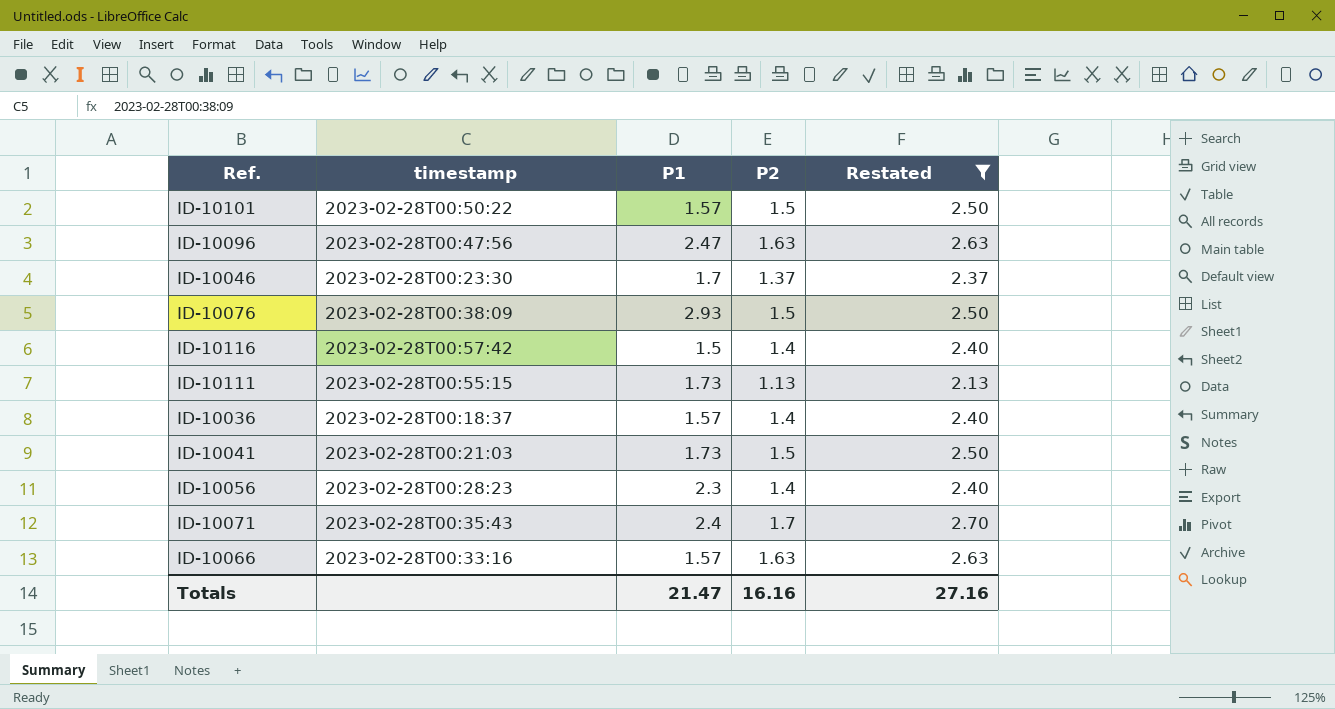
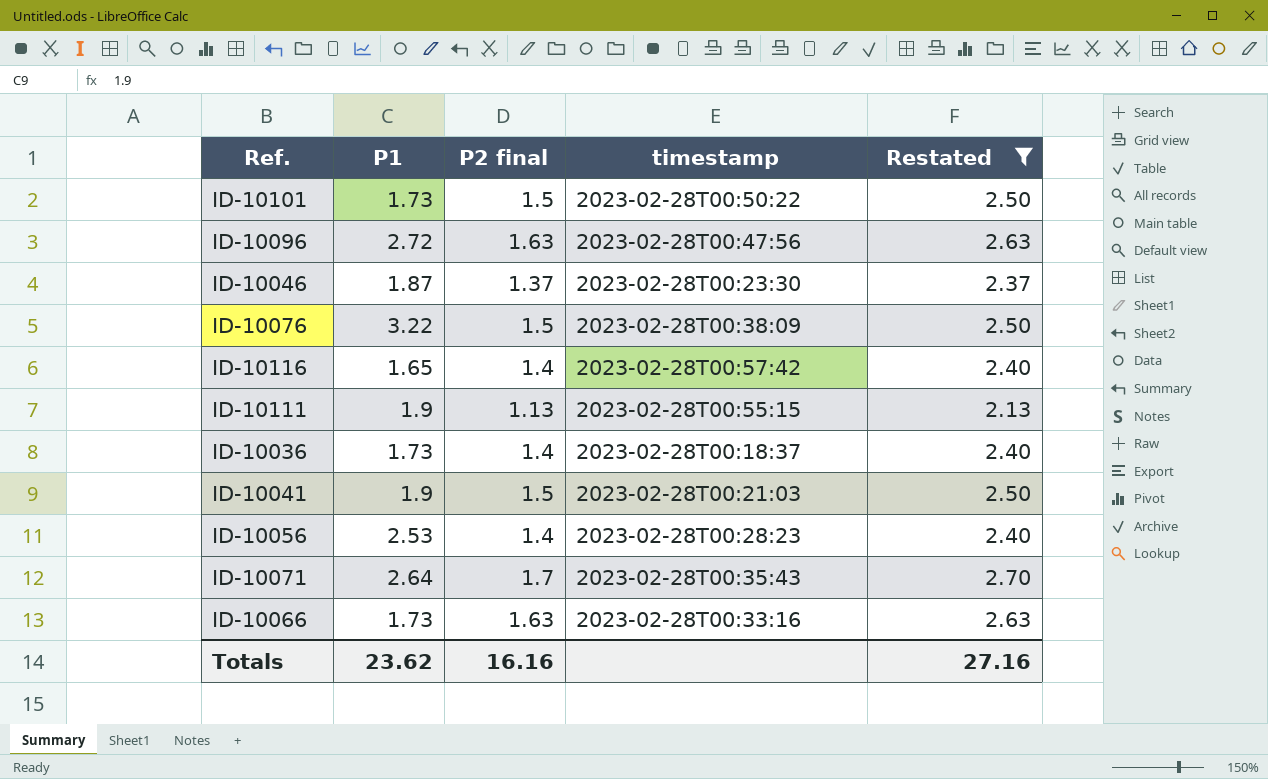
column name: P2 -> P2 final
column timestamp | position: 2 -> 4
ID-10101 | P1: 1.57 -> 1.73
ID-10096 | P1: 2.47 -> 2.72
ID-10046 | P1: 1.7 -> 1.87
ID-10076 | P1: 2.93 -> 3.22
ID-10116 | P1: 1.5 -> 1.65
ID-10111 | P1: 1.73 -> 1.9
ID-10036 | P1: 1.57 -> 1.73
ID-10041 | P1: 1.73 -> 1.9
ID-10056 | P1: 2.3 -> 2.53
ID-10071 | P1: 2.4 -> 2.64
ID-10066 | P1: 1.57 -> 1.73
Totals | P1: 21.47 -> 23.62

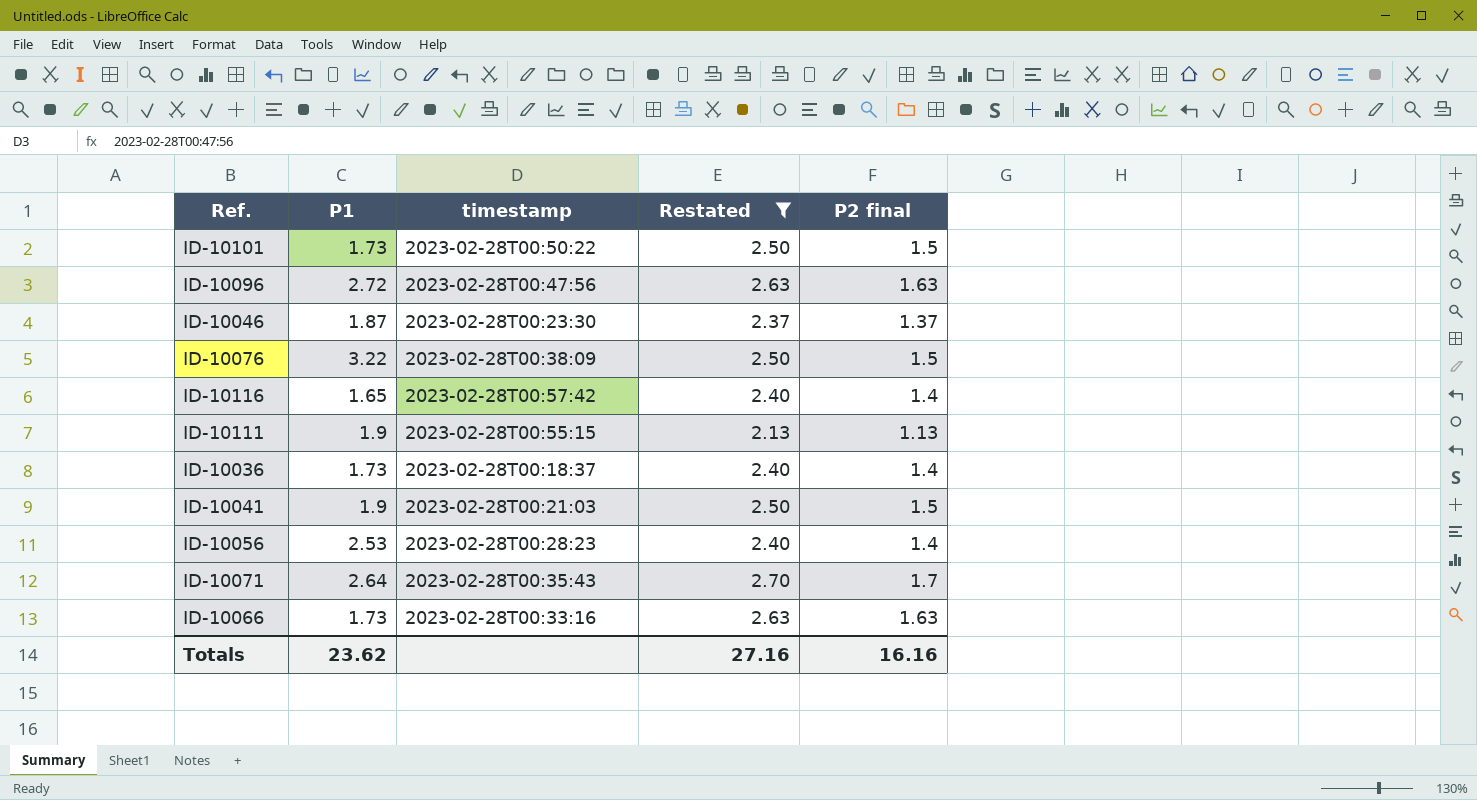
column P2 final | position: 3 -> 5

